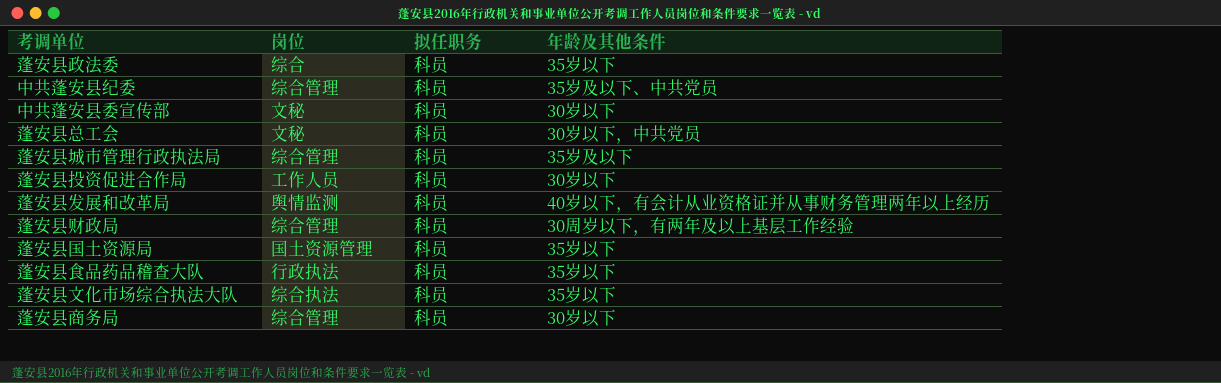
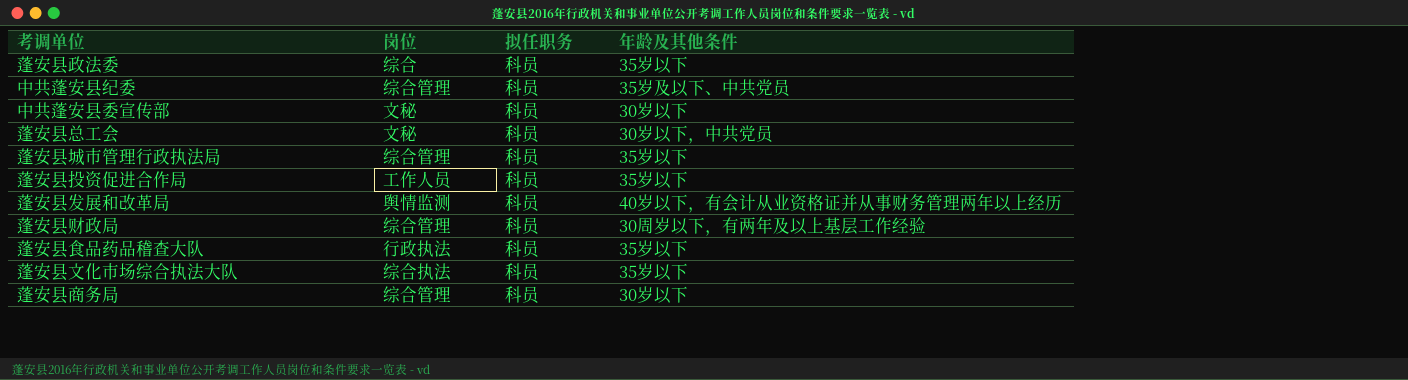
row 蓬安县国土资源局: 国土资源管理 | 科员 | 35岁以下 -> none
蓬安县城市管理行政执法局 | 年龄及其他条件: 35岁及以下 -> 35岁以下
蓬安县投资促进合作局 | 年龄及其他条件: 30岁以下 -> 35岁以下

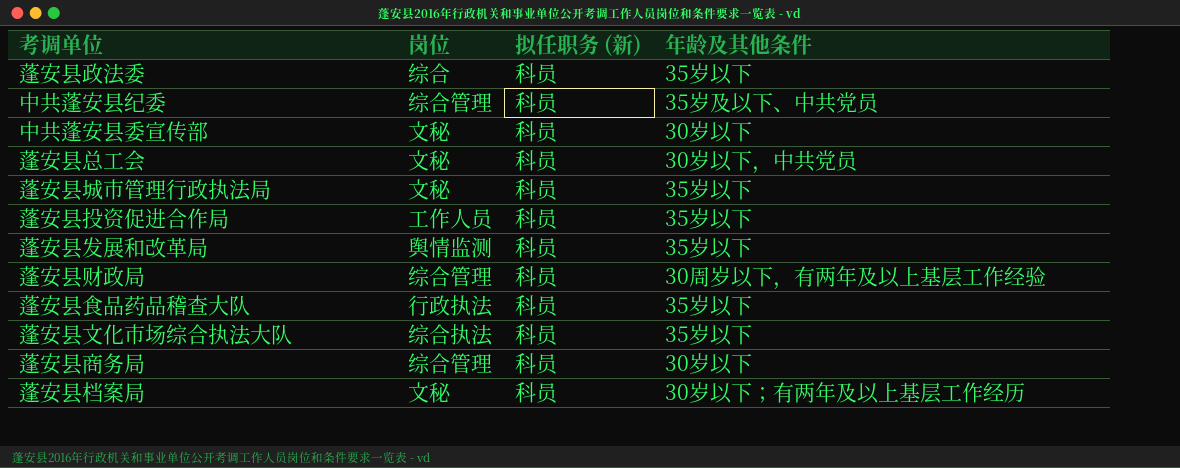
column name: 拟任职务 -> 拟任职务 (新)
蓬安县城市管理行政执法局 | 岗位: 综合管理 -> 文秘
蓬安县发展和改革局 | 年龄及其他条件: 40岁以下，有会计从业资格证并从事财务管理两年以上经历 -> 35岁以下
row 蓬安县档案局: none -> 文秘 | 科员 | 30岁以下；有两年及以上基层工作经历

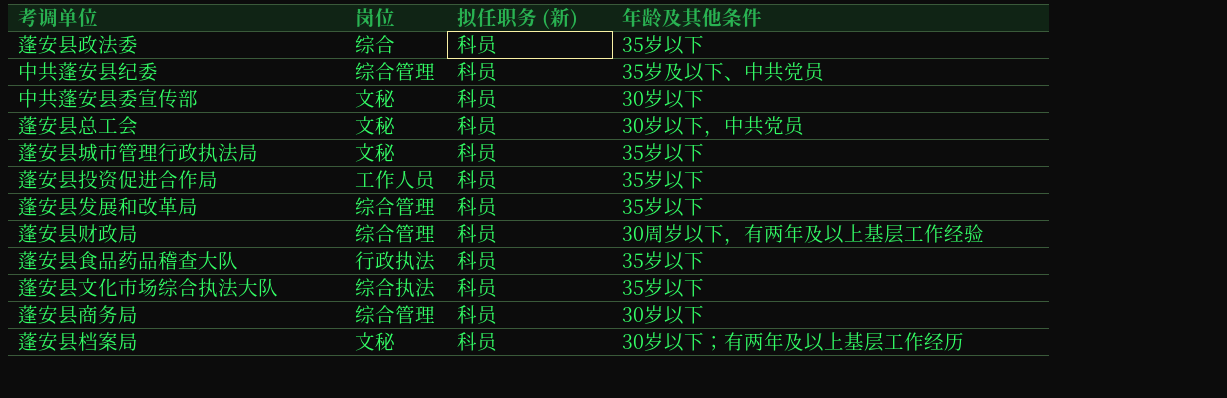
蓬安县发展和改革局 | 岗位: 舆情监测 -> 综合管理

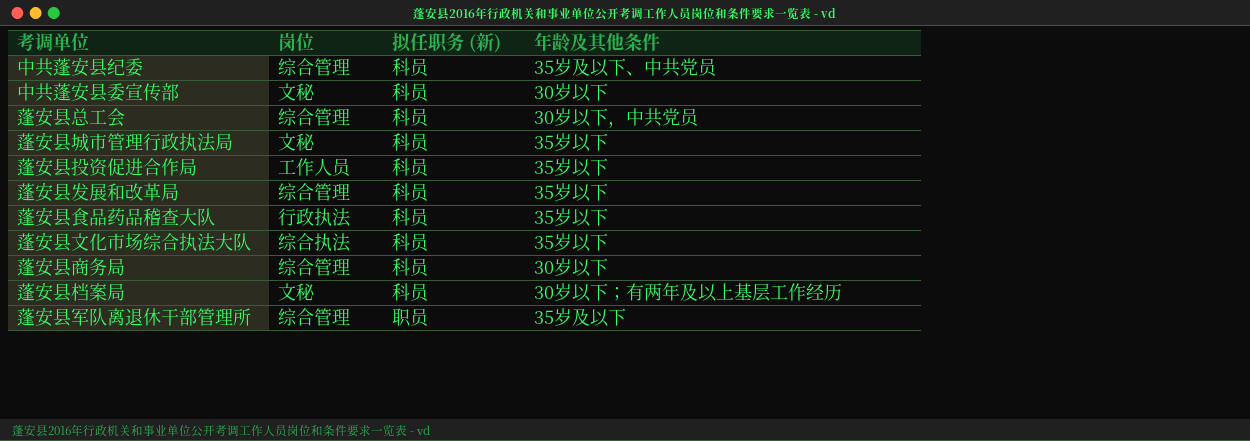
row 蓬安县政法委: 综合 | 科员 | 35岁以下 -> none
row 蓬安县财政局: 综合管理 | 科员 | 30周岁以下，有两年及以上基层工作经验 -> none
蓬安县总工会 | 岗位: 文秘 -> 综合管理
row 蓬安县军队离退休干部管理所: none -> 综合管理 | 职员 | 35岁及以下

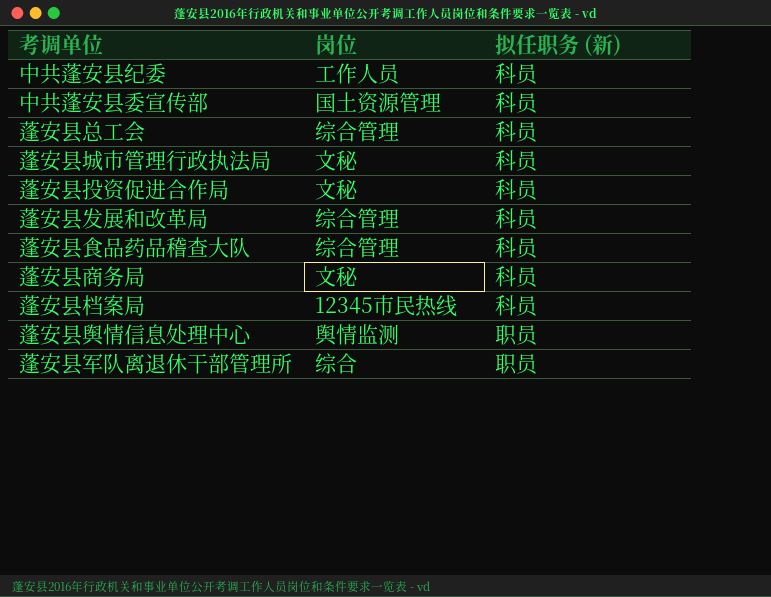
column 年龄及其他条件 | position: 4 -> none
row 蓬安县文化市场综合执法大队: 综合执法 | 科员 | 35岁以下 -> none
中共蓬安县纪委 | 岗位: 综合管理 -> 工作人员
中共蓬安县委宣传部 | 岗位: 文秘 -> 国土资源管理
蓬安县投资促进合作局 | 岗位: 工作人员 -> 文秘
蓬安县食品药品稽查大队 | 岗位: 行政执法 -> 综合管理
蓬安县商务局 | 岗位: 综合管理 -> 文秘
蓬安县档案局 | 岗位: 文秘 -> 12345市民热线
row 蓬安县舆情信息处理中心: none -> 舆情监测 | 职员
蓬安县军队离退休干部管理所 | 岗位: 综合管理 -> 综合

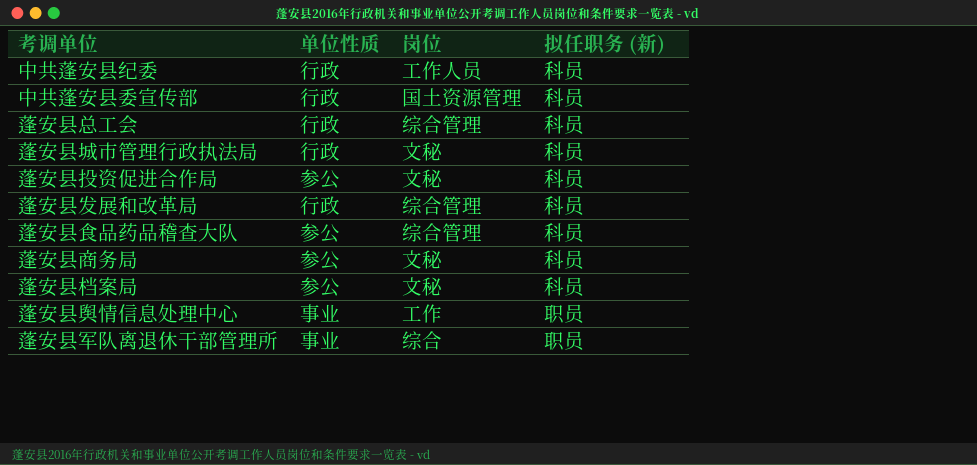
column 单位性质 | position: none -> 2
蓬安县档案局 | 岗位: 12345市民热线 -> 文秘
蓬安县舆情信息处理中心 | 岗位: 舆情监测 -> 工作

